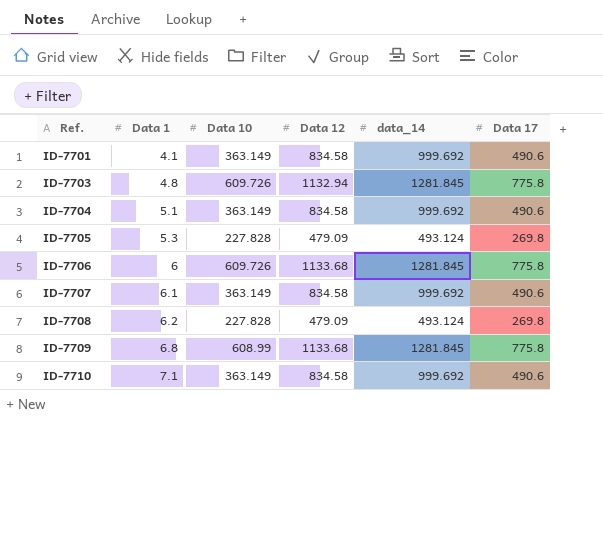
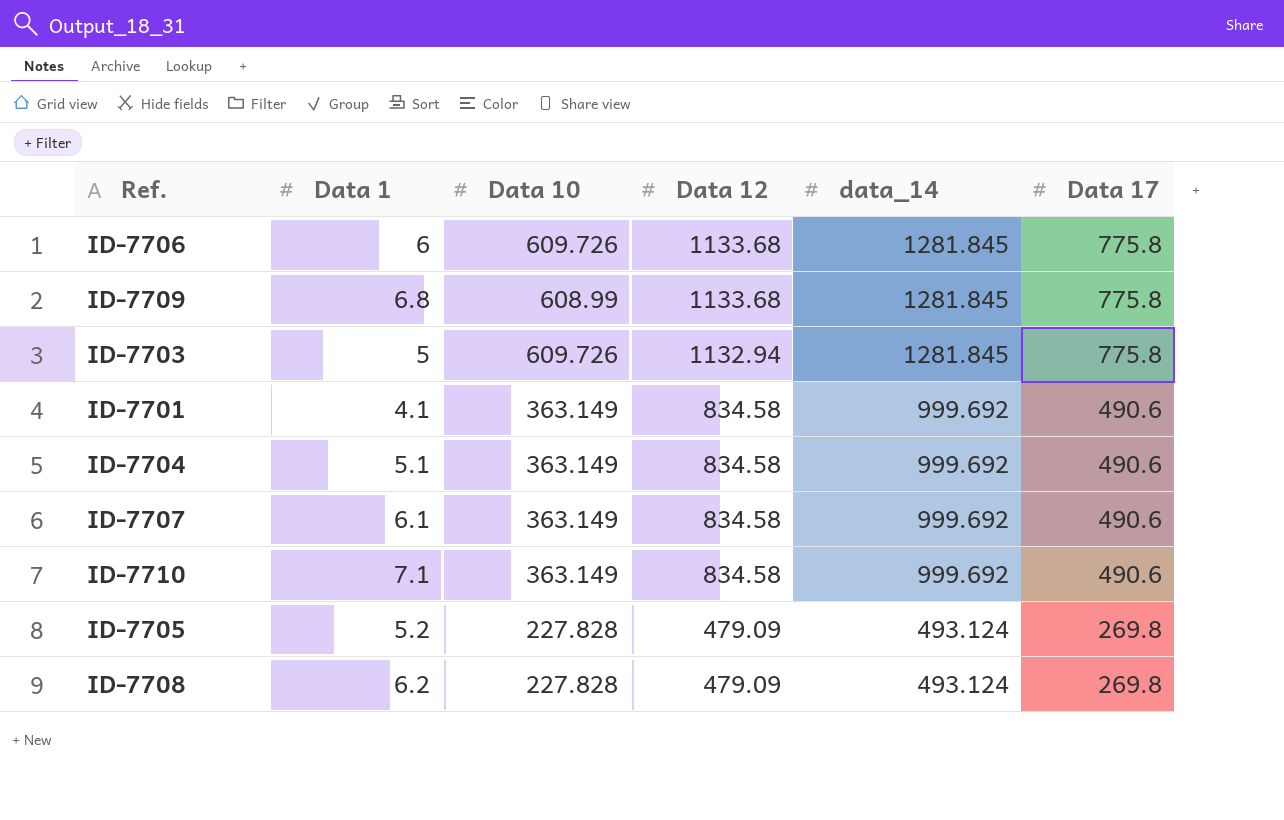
row order: Ref. ascending -> Data 12 descending
ID-7703 | Data 1: 4.8 -> 5
ID-7705 | Data 1: 5.3 -> 5.2

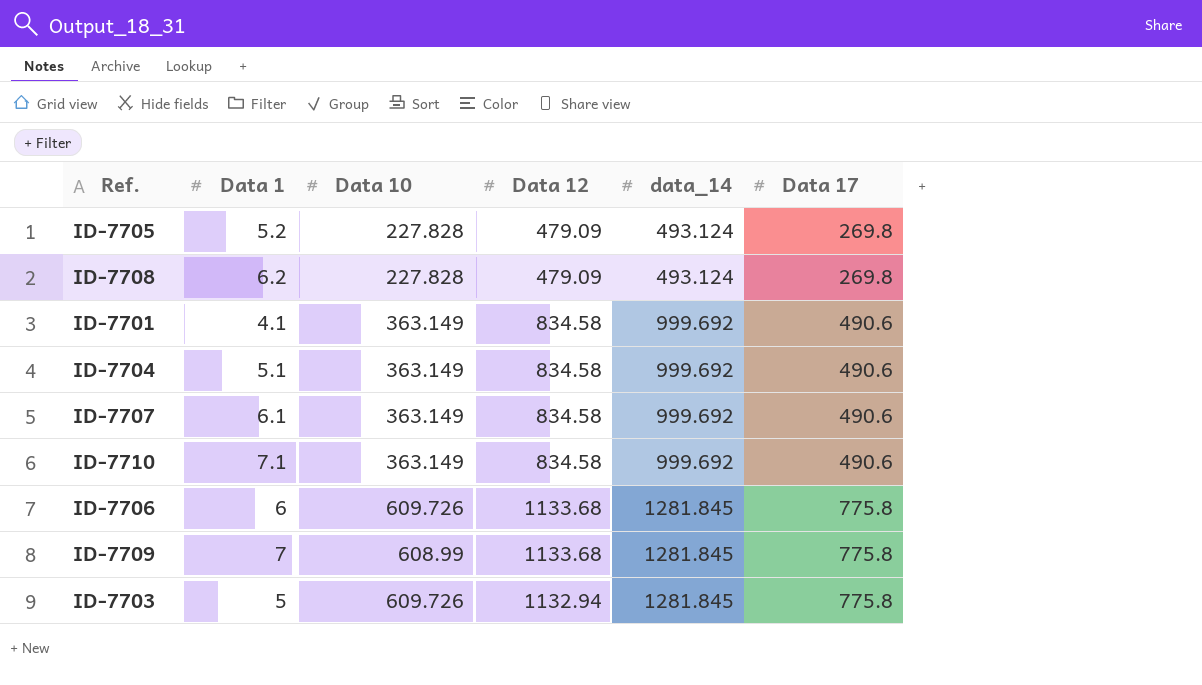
row order: Data 12 descending -> data_14 ascending
ID-7709 | Data 1: 6.8 -> 7

